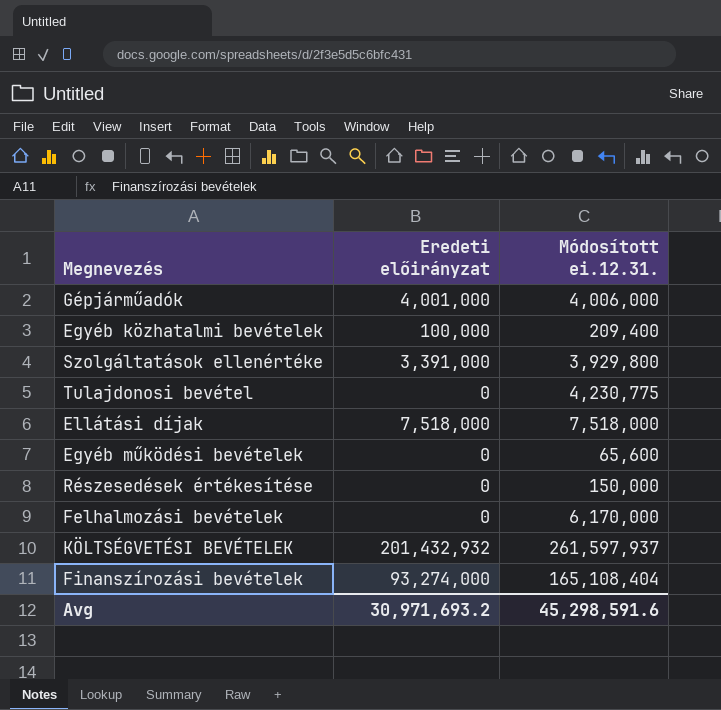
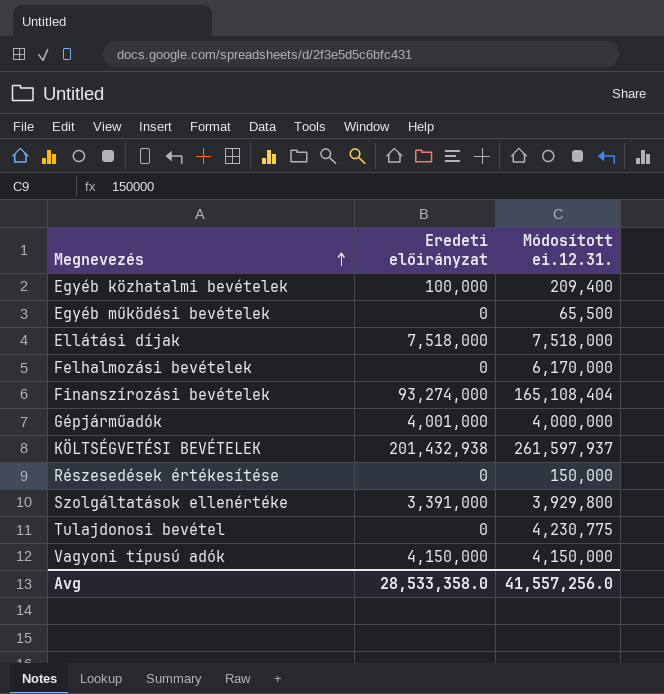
row order: none -> Megnevezés ascending
Egyéb működési bevételek | Módosított ei.12.31.: 65,600 -> 65,500
Gépjárműadók | Módosított ei.12.31.: 4,006,000 -> 4,000,000
KÖLTSÉGVETÉSI BEVÉTELEK | Eredeti előirányzat: 201,432,932 -> 201,432,938
row Vagyoni típusú adók: none -> 4,150,000 | 4,150,000
Avg | Eredeti előirányzat: 30,971,693.2 -> 28,533,358.0
Avg | Módosított ei.12.31.: 45,298,591.6 -> 41,557,256.0

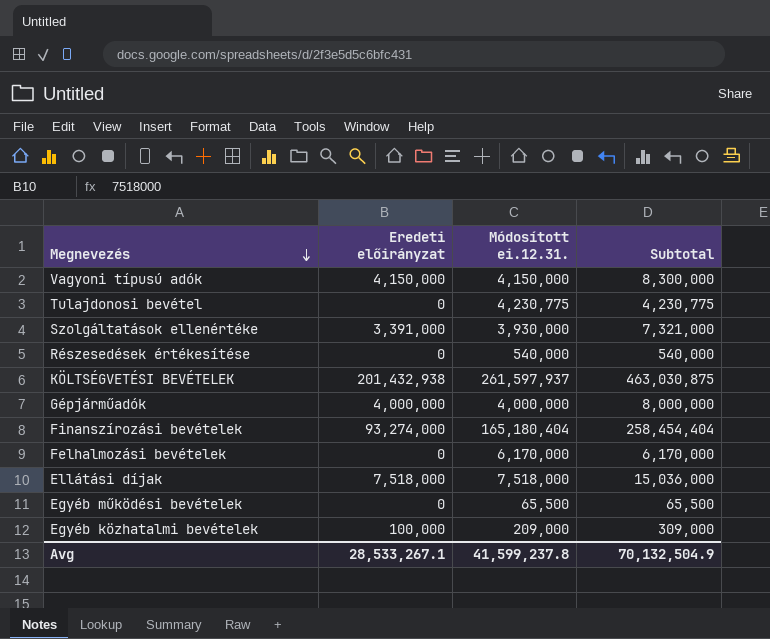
row order: Megnevezés ascending -> Megnevezés descending
column Subtotal | formula: none -> [Eredeti előirányzat] + [Módosított ei.12.31.]
Szolgáltatások ellenértéke | Módosított ei.12.31.: 3,929,800 -> 3,930,000
Részesedések értékesítése | Módosított ei.12.31.: 150,000 -> 540,000
Gépjárműadók | Eredeti előirányzat: 4,001,000 -> 4,000,000
Finanszírozási bevételek | Módosított ei.12.31.: 165,108,404 -> 165,180,404
Egyéb közhatalmi bevételek | Módosított ei.12.31.: 209,400 -> 209,000
Avg | Eredeti előirányzat: 28,533,358.0 -> 28,533,267.1
Avg | Módosított ei.12.31.: 41,557,256.0 -> 41,599,237.8

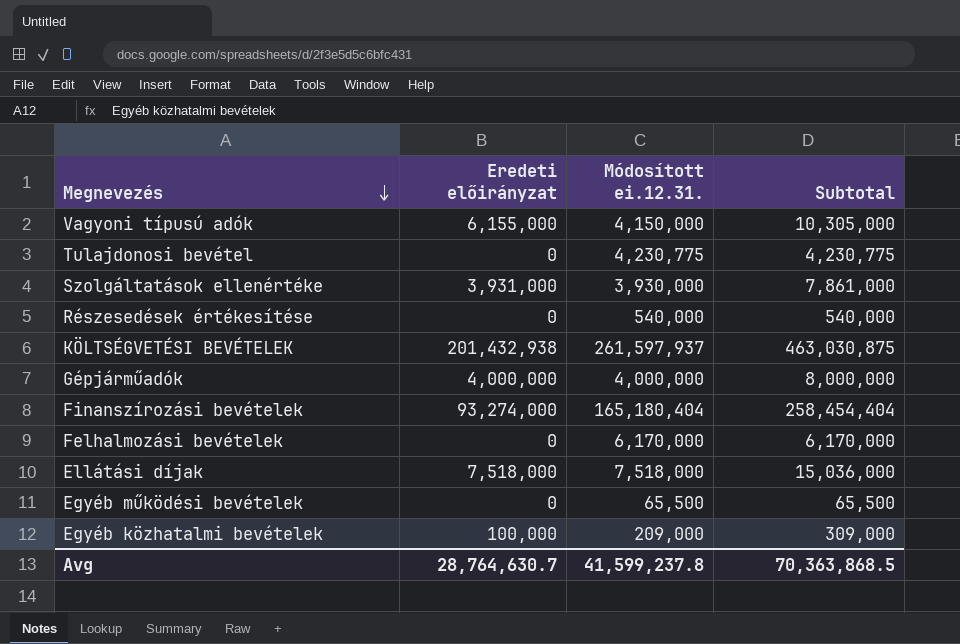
Vagyoni típusú adók | Eredeti előirányzat: 4,150,000 -> 6,155,000
Vagyoni típusú adók | Subtotal: 8,300,000 -> 10,305,000
Szolgáltatások ellenértéke | Eredeti előirányzat: 3,391,000 -> 3,931,000
Szolgáltatások ellenértéke | Subtotal: 7,321,000 -> 7,861,000
Avg | Eredeti előirányzat: 28,533,267.1 -> 28,764,630.7
Avg | Subtotal: 70,132,504.9 -> 70,363,868.5

